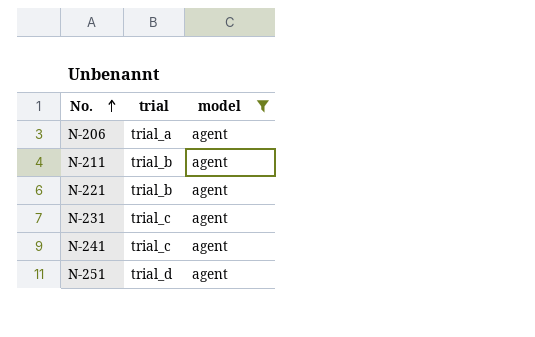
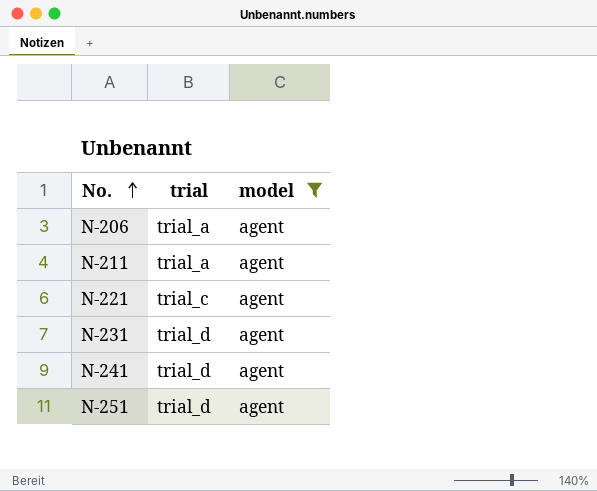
N-211 | trial: trial_b -> trial_a
N-221 | trial: trial_b -> trial_c
N-231 | trial: trial_c -> trial_d
N-241 | trial: trial_c -> trial_d

